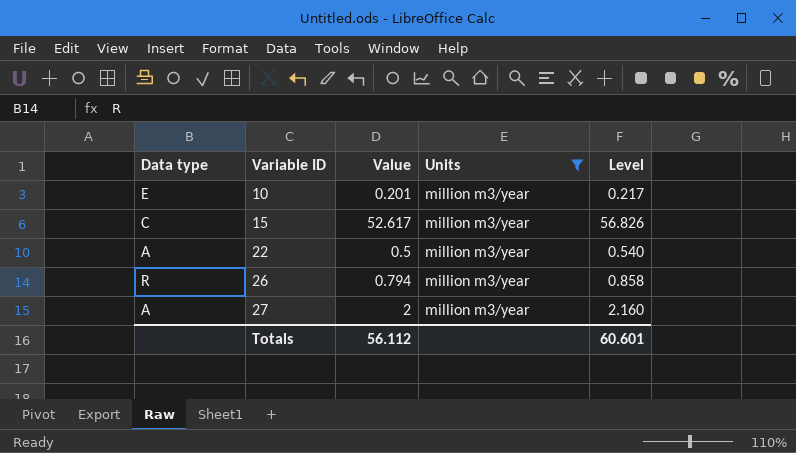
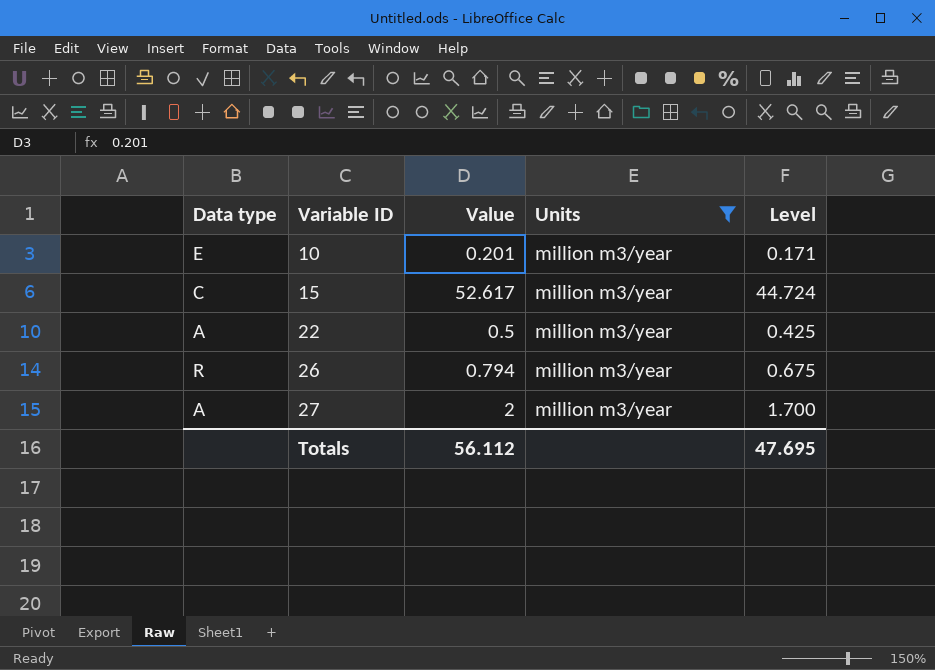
column Level | formula: [Value] * 1.08 -> [Value] * 0.85
Totals | Level: 60.601 -> 47.695

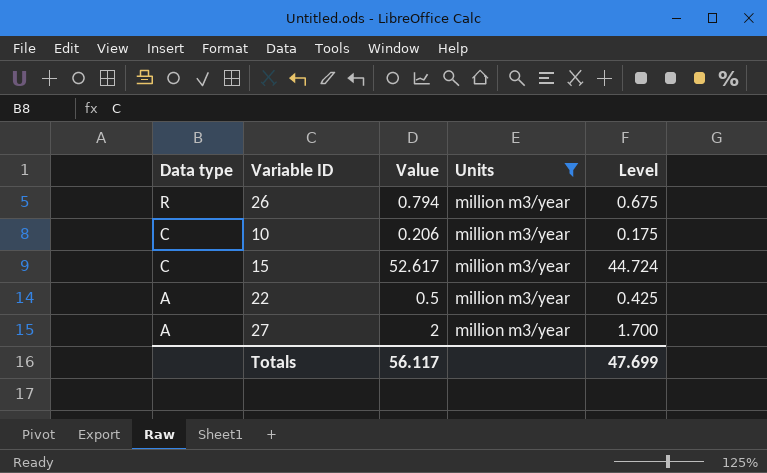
row order: Variable ID ascending -> Data type descending
10 | Data type: E -> C
10 | Value: 0.201 -> 0.206
10 | Level: 0.171 -> 0.175
Totals | Value: 56.112 -> 56.117
Totals | Level: 47.695 -> 47.699

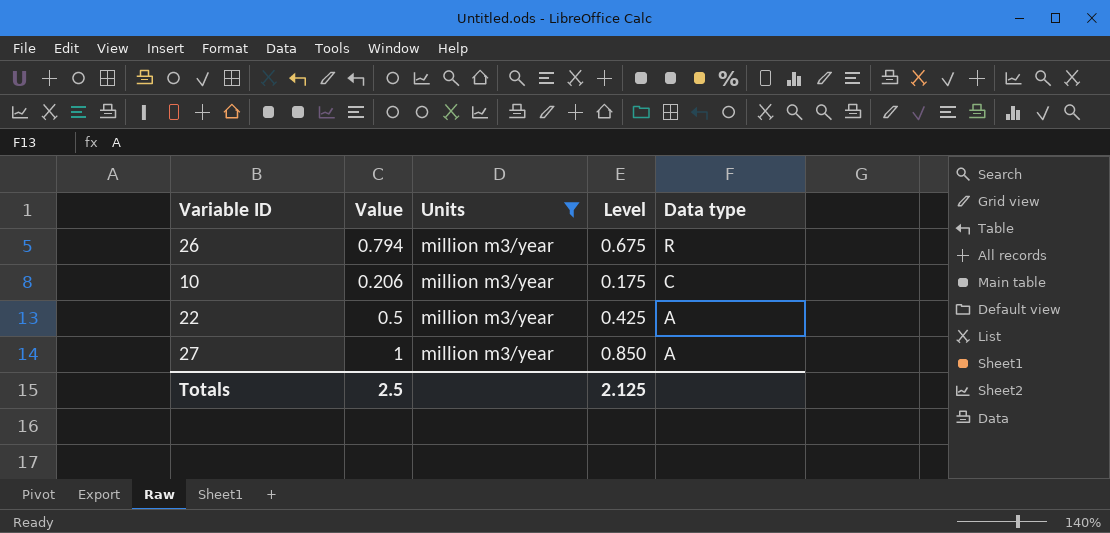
column Data type | position: 1 -> 5
row 15: C | 52.617 | million m3/year | 44.724 -> none
27 | Value: 2 -> 1
27 | Level: 1.700 -> 0.850
Totals | Value: 56.117 -> 2.5
Totals | Level: 47.699 -> 2.125

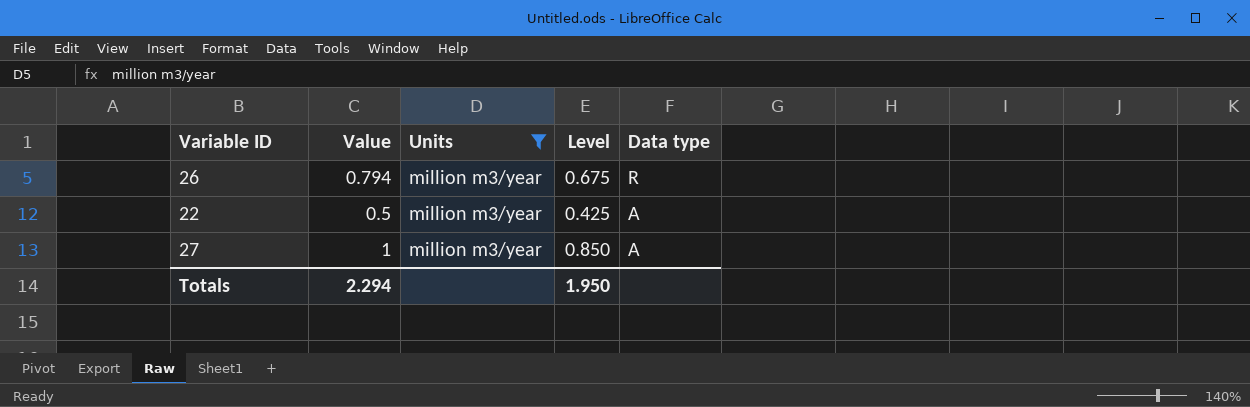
row 10: 0.206 | million m3/year | 0.175 | C -> none
Totals | Value: 2.5 -> 2.294
Totals | Level: 2.125 -> 1.950

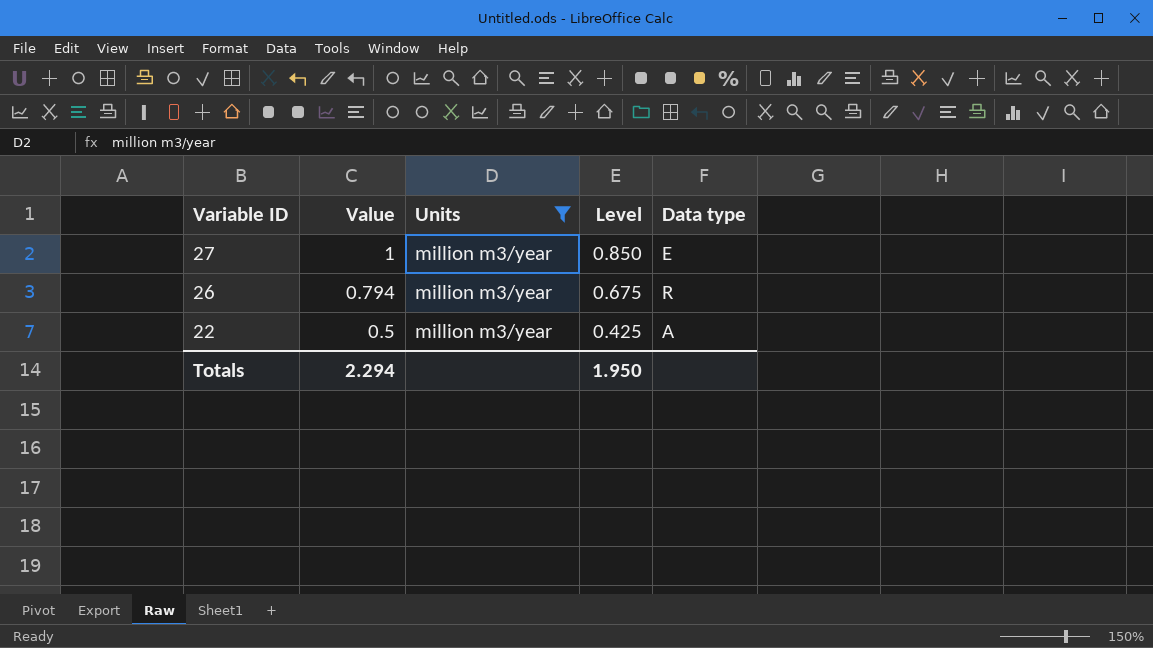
row order: Data type descending -> Variable ID descending
27 | Data type: A -> E

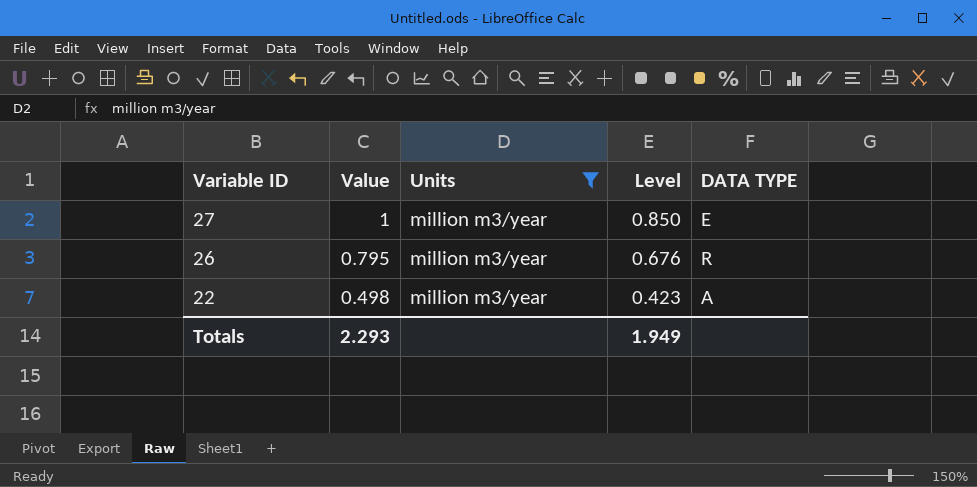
column name: Data type -> DATA TYPE
26 | Value: 0.794 -> 0.795
26 | Level: 0.675 -> 0.676
22 | Value: 0.5 -> 0.498
22 | Level: 0.425 -> 0.423
Totals | Value: 2.294 -> 2.293
Totals | Level: 1.950 -> 1.949

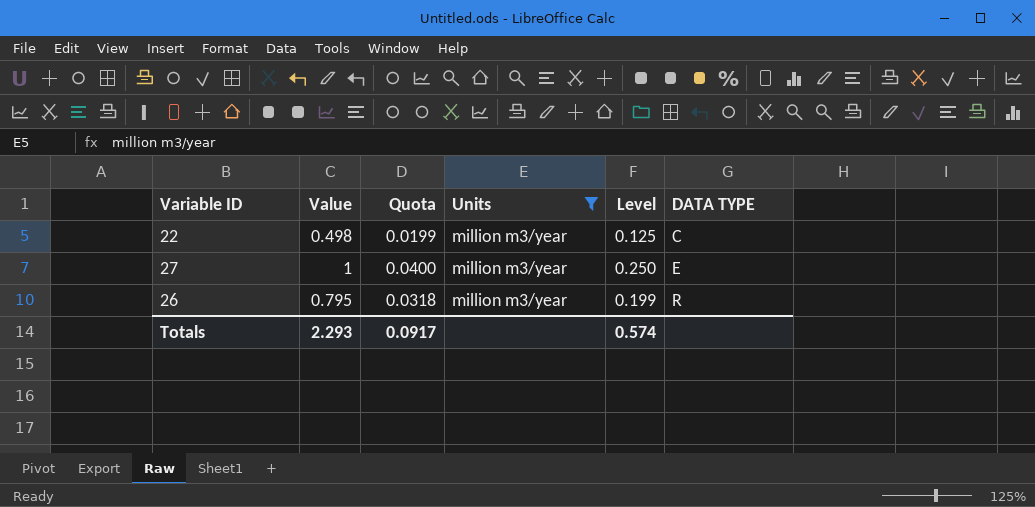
row order: Variable ID descending -> DATA TYPE ascending
column Quota | formula: none -> [Value] * 0.04
column Level | formula: [Value] * 0.85 -> [Value] * 0.25
22 | DATA TYPE: A -> C
Totals | Level: 1.949 -> 0.574

